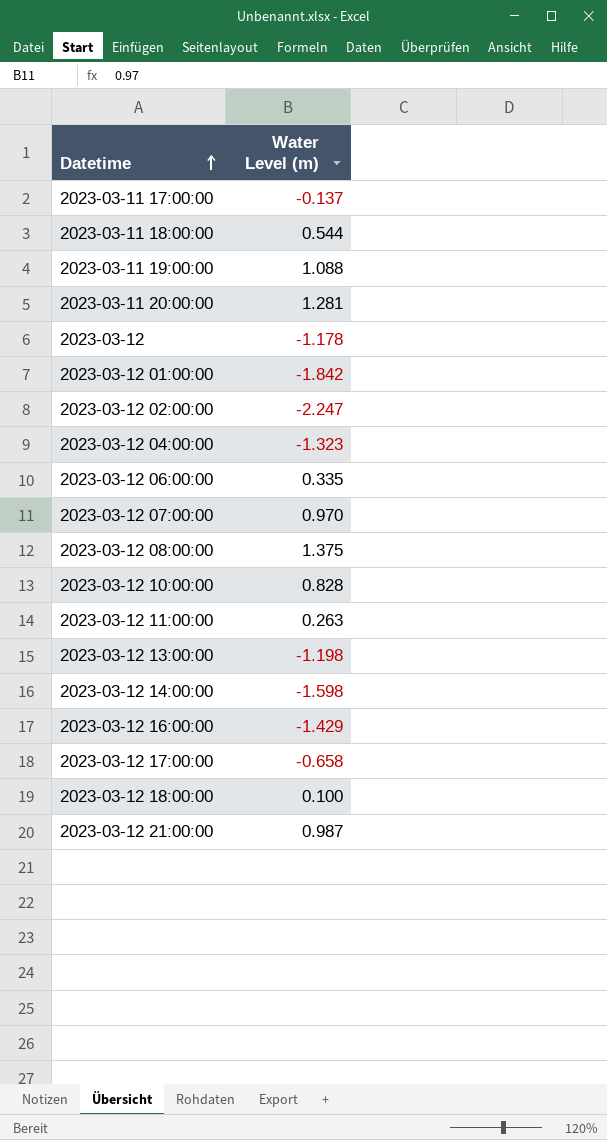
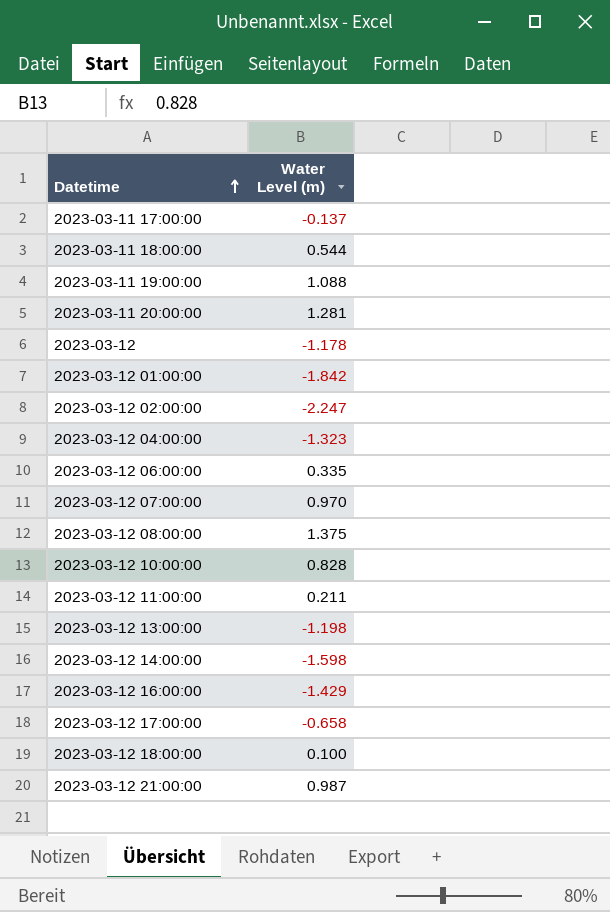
2023-03-12 11:00:00 | Water Level (m): 0.263 -> 0.211

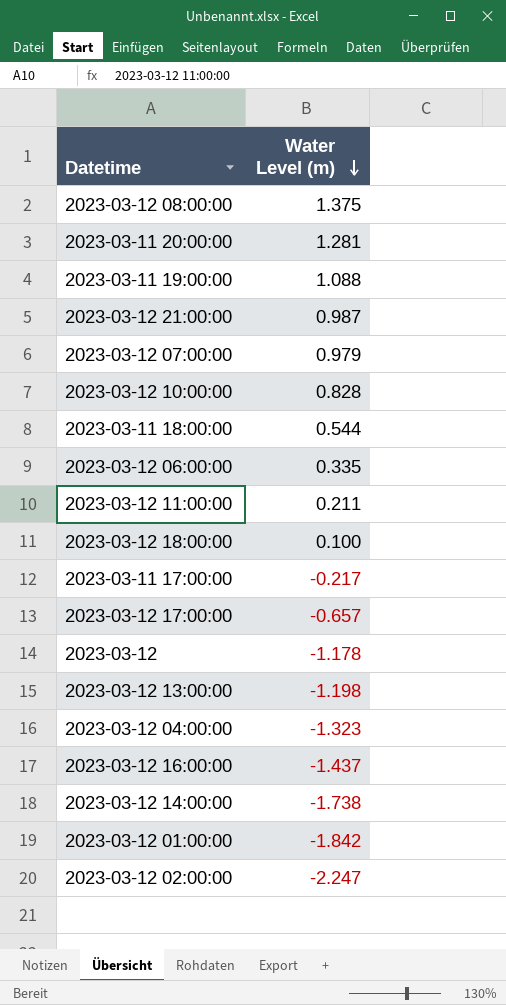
row order: Datetime ascending -> Water Level (m) descending
2023-03-12 07:00:00 | Water Level (m): 0.970 -> 0.979
2023-03-11 17:00:00 | Water Level (m): -0.137 -> -0.217
2023-03-12 17:00:00 | Water Level (m): -0.658 -> -0.657
2023-03-12 16:00:00 | Water Level (m): -1.429 -> -1.437
2023-03-12 14:00:00 | Water Level (m): -1.598 -> -1.738

